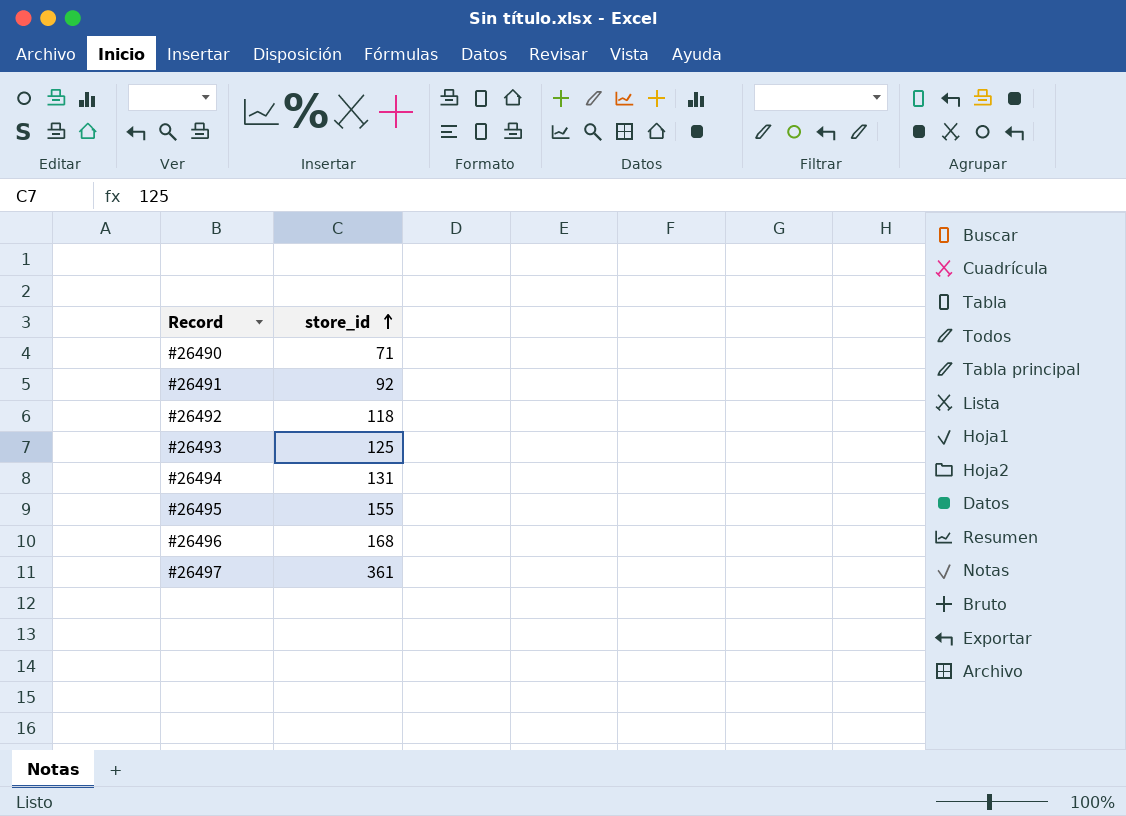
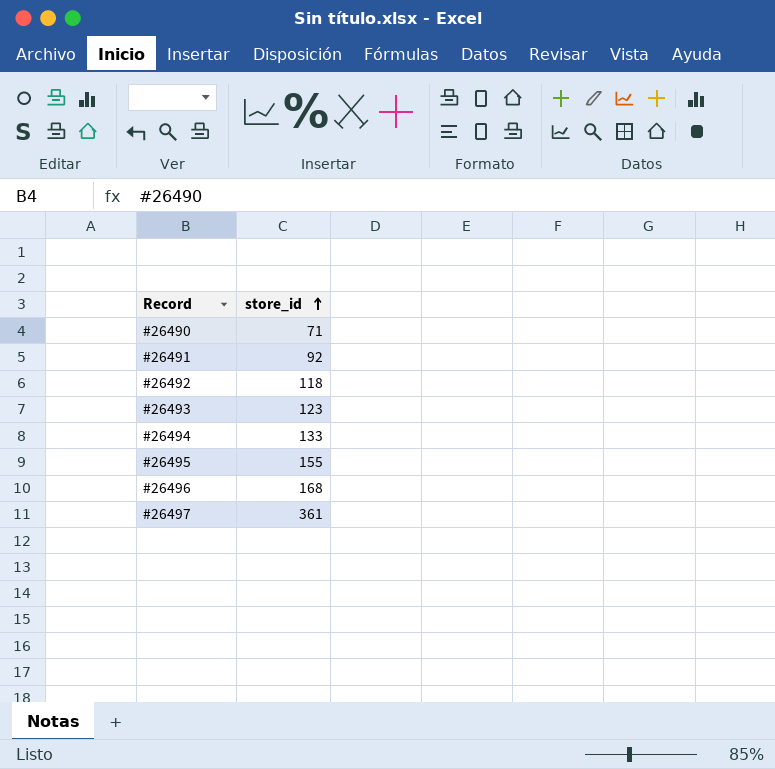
#26493 | store_id: 125 -> 123
#26494 | store_id: 131 -> 133

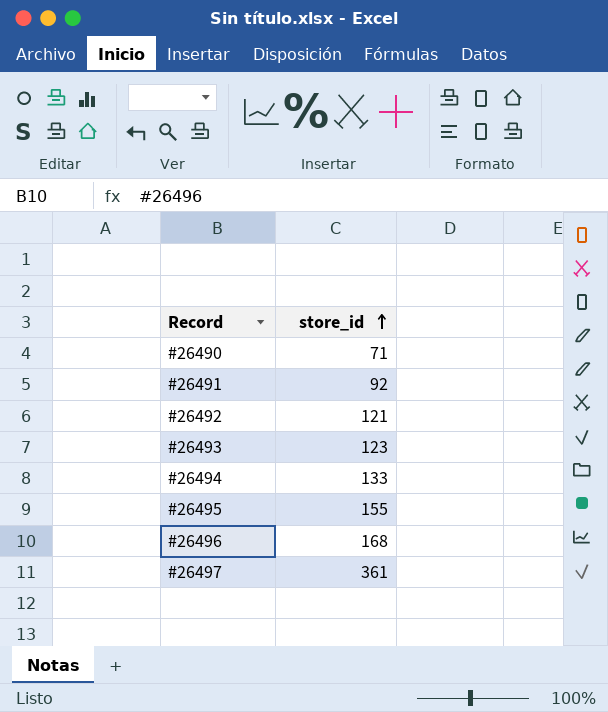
#26492 | store_id: 118 -> 121

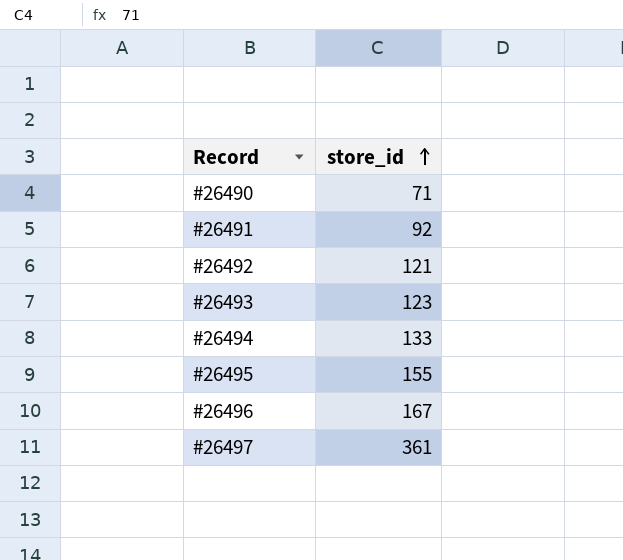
#26496 | store_id: 168 -> 167

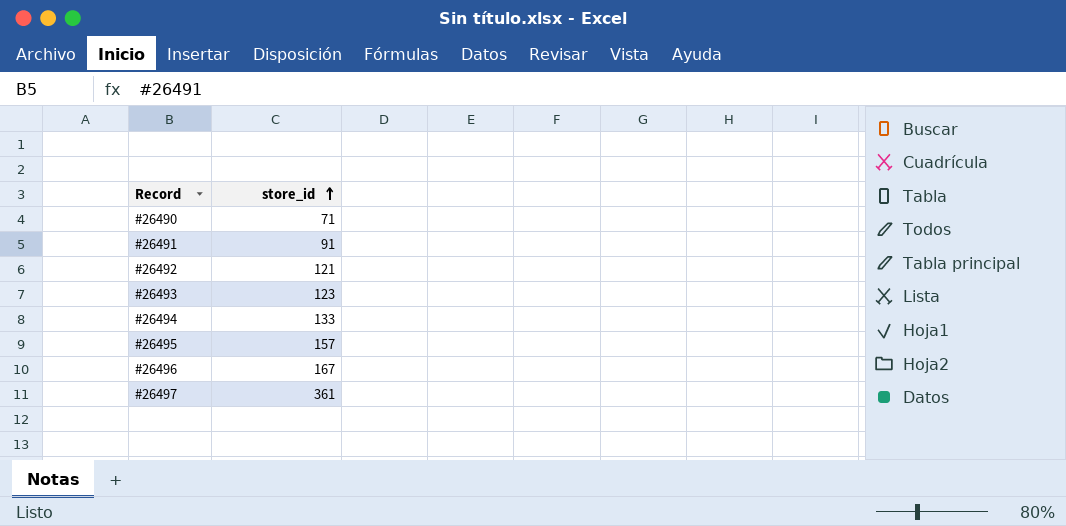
#26491 | store_id: 92 -> 91
#26495 | store_id: 155 -> 157

